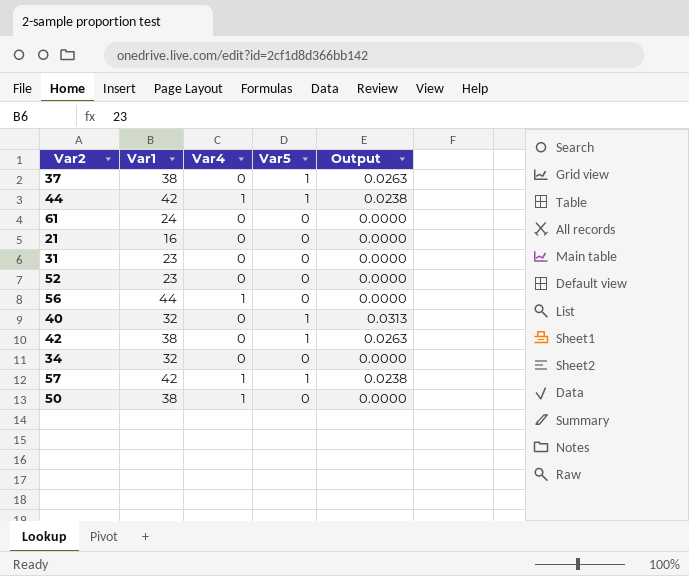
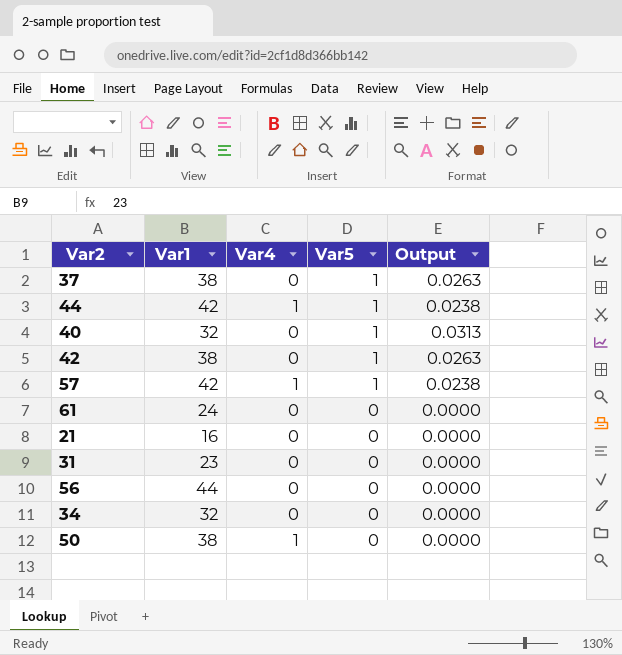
row order: none -> Var5 descending
row 52: 23 | 0 | 0 | 0.0000 -> none
56 | Var4: 1 -> 0

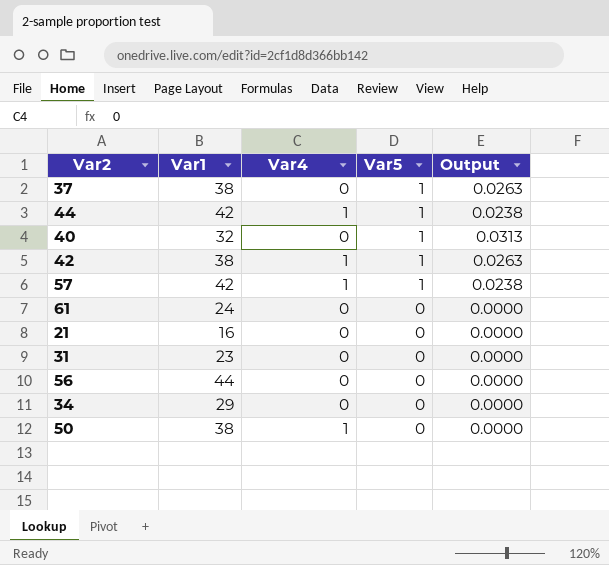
42 | Var4: 0 -> 1
34 | Var1: 32 -> 29

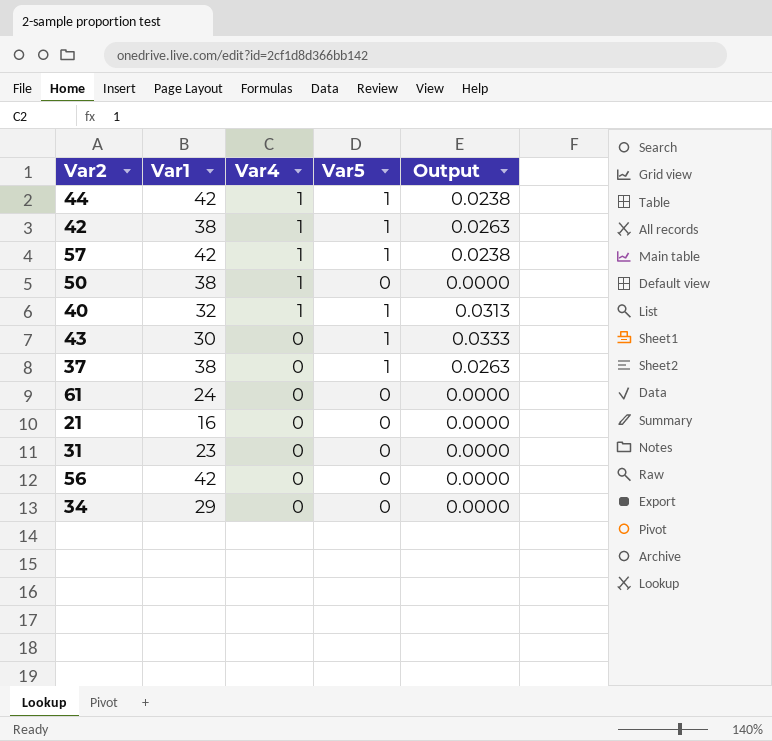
row order: Var5 descending -> Var4 descending
40 | Var4: 0 -> 1
row 43: none -> 30 | 0 | 1 | 0.0333
56 | Var1: 44 -> 42

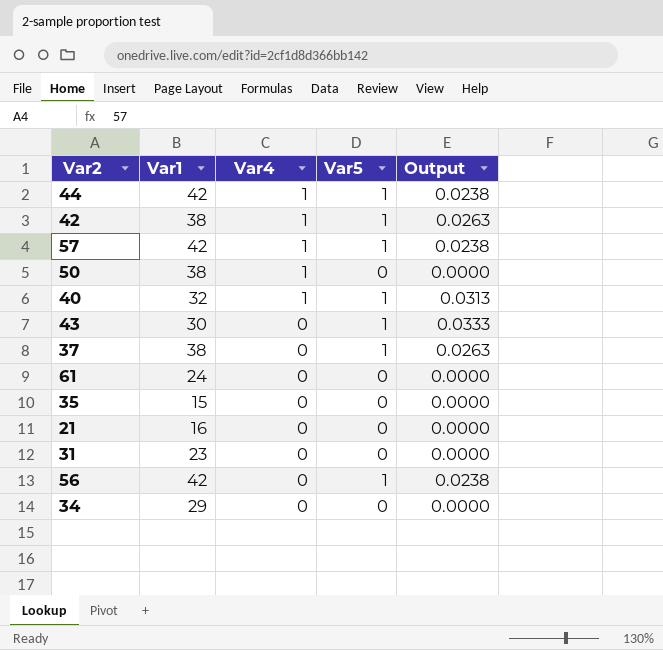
row 35: none -> 15 | 0 | 0 | 0.0000
56 | Var5: 0 -> 1
56 | Output: 0.0000 -> 0.0238

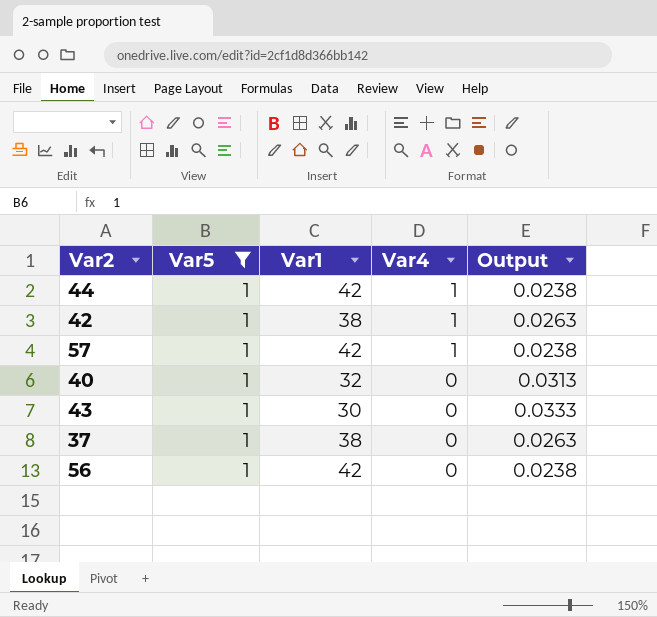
filter: none -> Var5 = 1
column Var5 | position: 4 -> 2
40 | Var4: 1 -> 0

